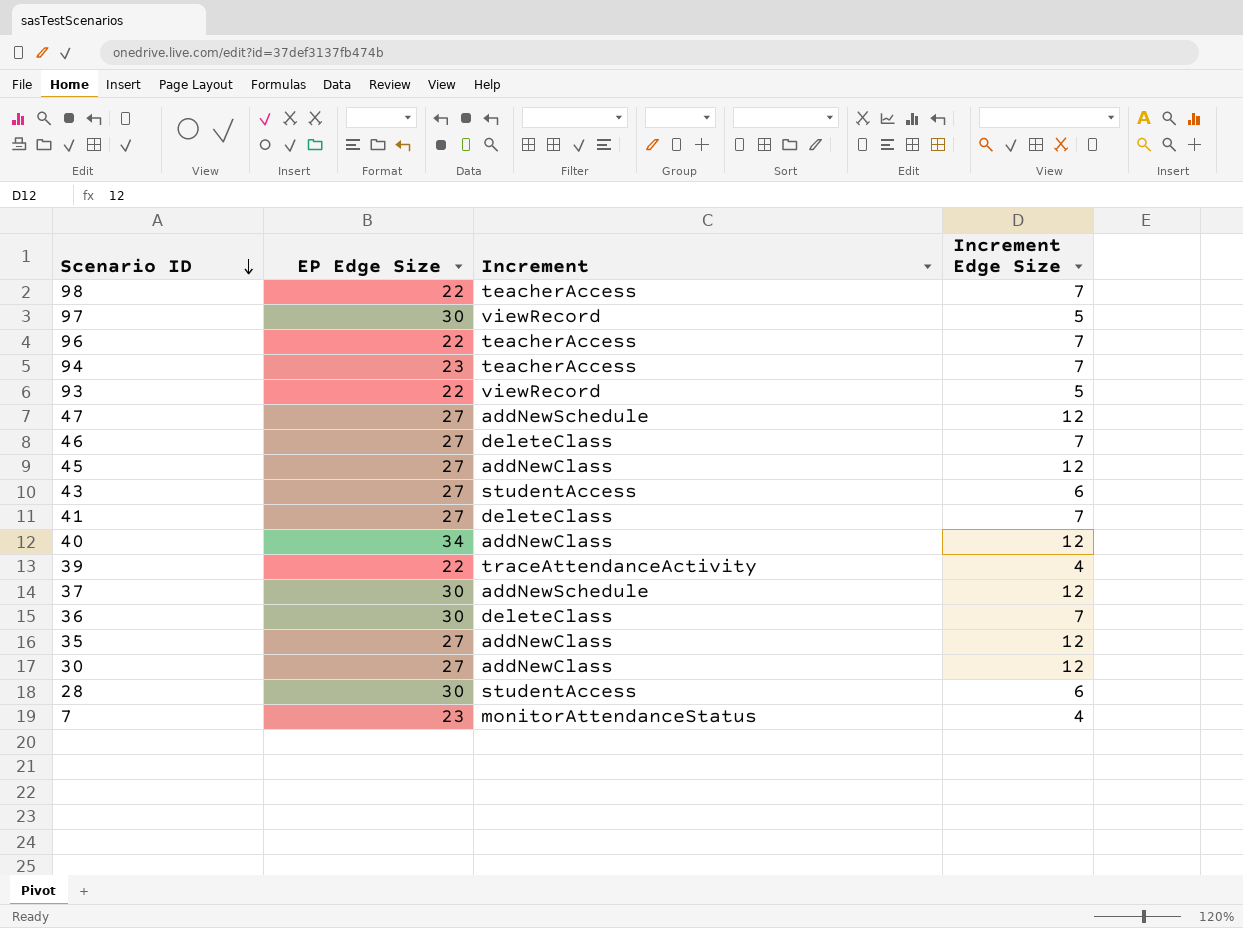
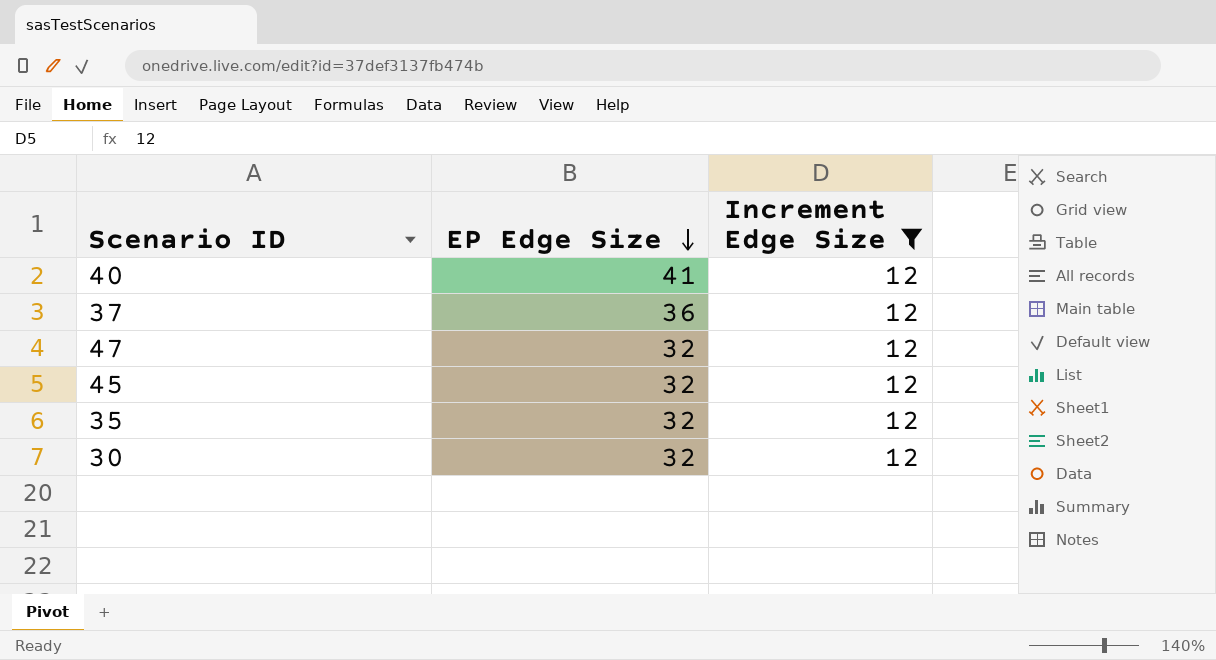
filter: none -> Increment Edge Size = 12
row order: Scenario ID descending -> EP Edge Size descending
column Increment | position: 3 -> none
40 | EP Edge Size: 34 -> 41
37 | EP Edge Size: 30 -> 36
47 | EP Edge Size: 27 -> 32
45 | EP Edge Size: 27 -> 32
35 | EP Edge Size: 27 -> 32
30 | EP Edge Size: 27 -> 32

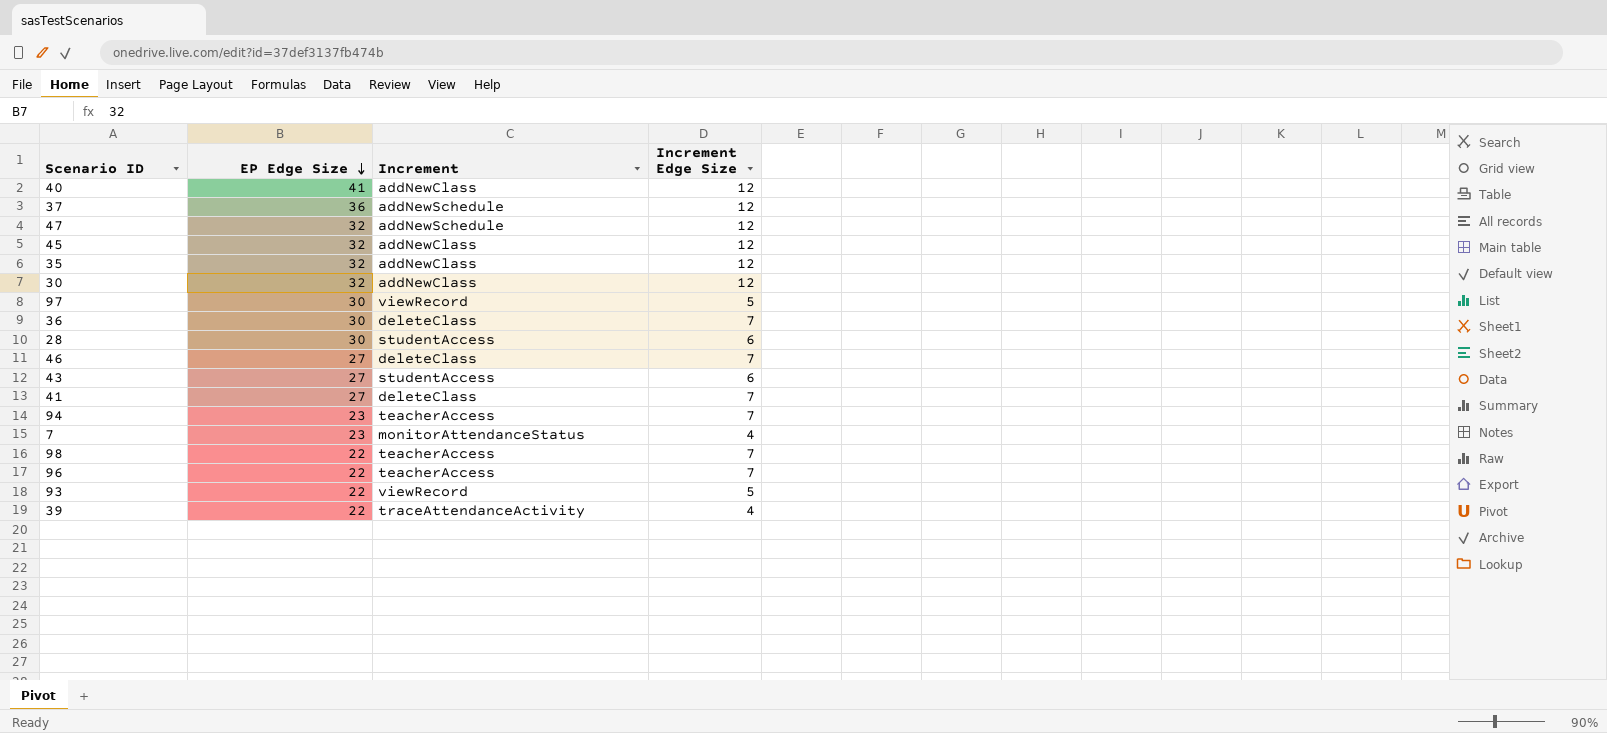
filter: Increment Edge Size = 12 -> none
column Increment | position: none -> 3

